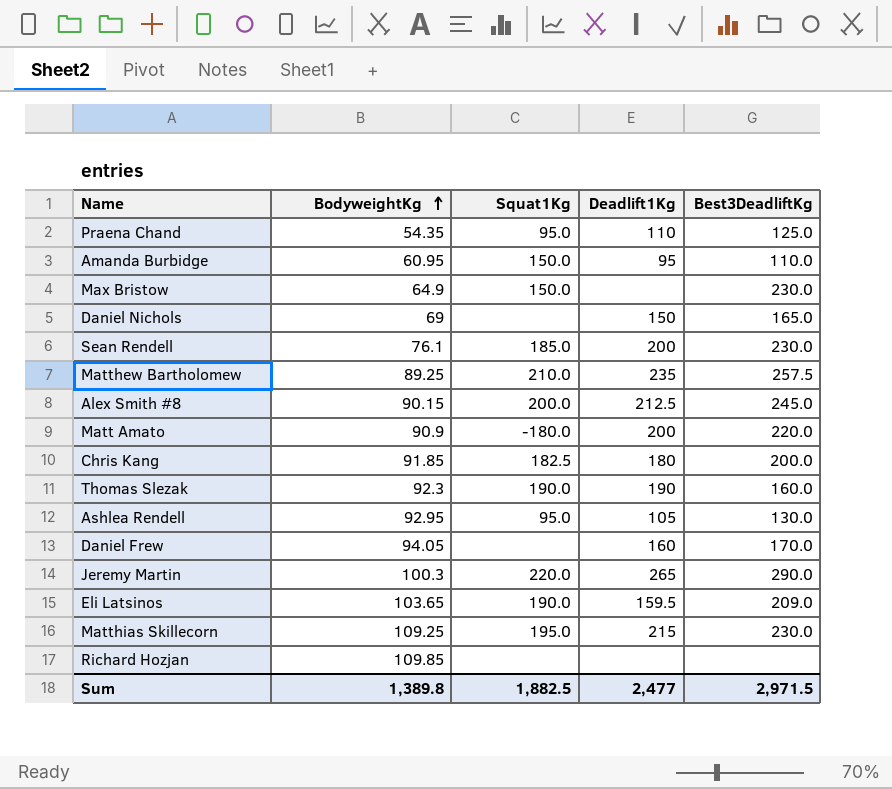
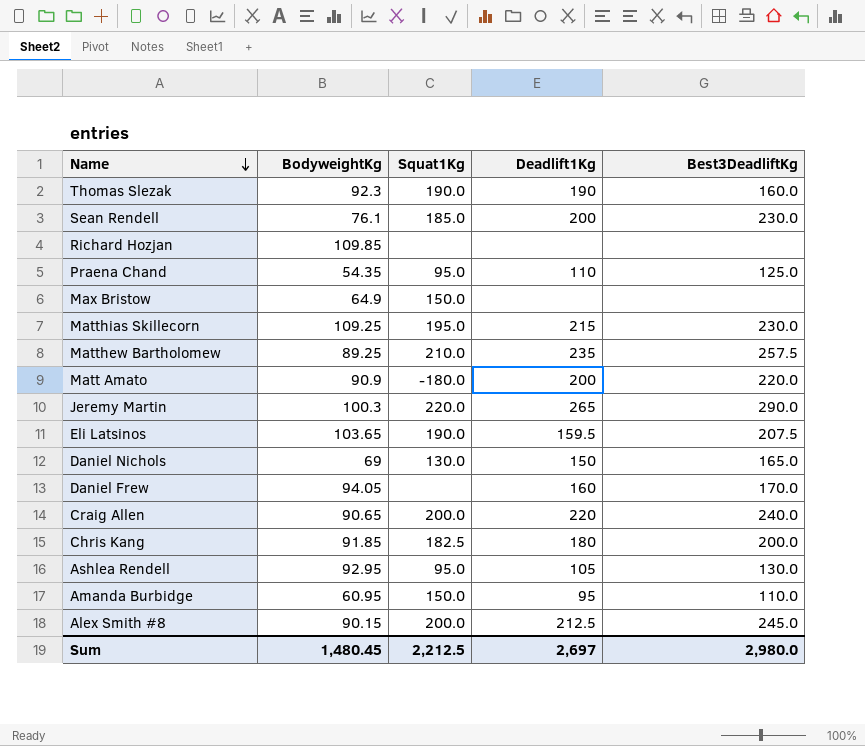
row order: BodyweightKg ascending -> Name descending
Max Bristow | Best3DeadliftKg: 230.0 -> none
Eli Latsinos | Best3DeadliftKg: 209.0 -> 207.5
Daniel Nichols | Squat1Kg: none -> 130.0
row Craig Allen: none -> 90.65 | 200.0 | 220 | 240.0
Sum | BodyweightKg: 1,389.8 -> 1,480.45
Sum | Squat1Kg: 1,882.5 -> 2,212.5
Sum | Deadlift1Kg: 2,477 -> 2,697
Sum | Best3DeadliftKg: 2,971.5 -> 2,980.0

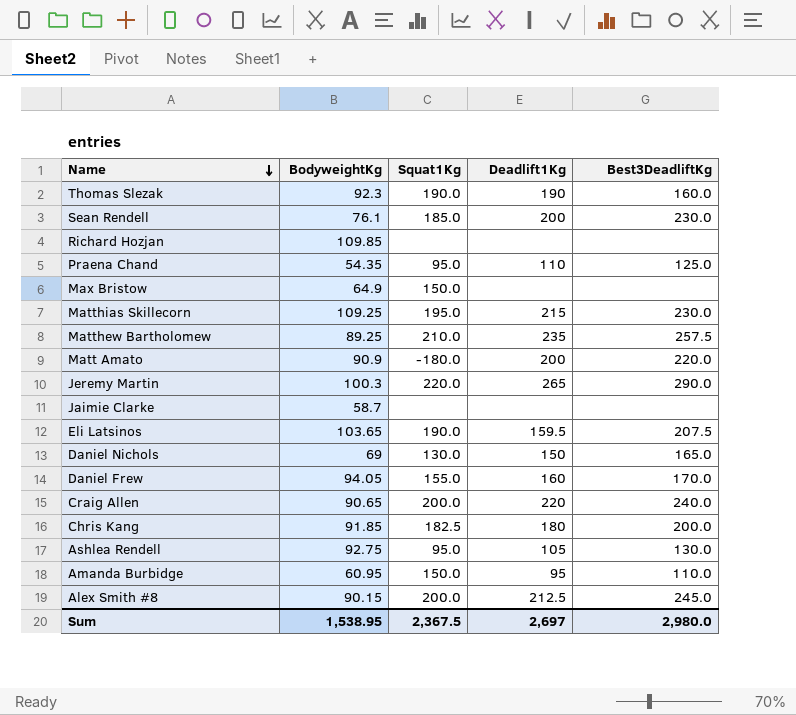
row Jaimie Clarke: none -> 58.7 | none | none | none
Daniel Frew | Squat1Kg: none -> 155.0
Ashlea Rendell | BodyweightKg: 92.95 -> 92.75
Sum | BodyweightKg: 1,480.45 -> 1,538.95
Sum | Squat1Kg: 2,212.5 -> 2,367.5

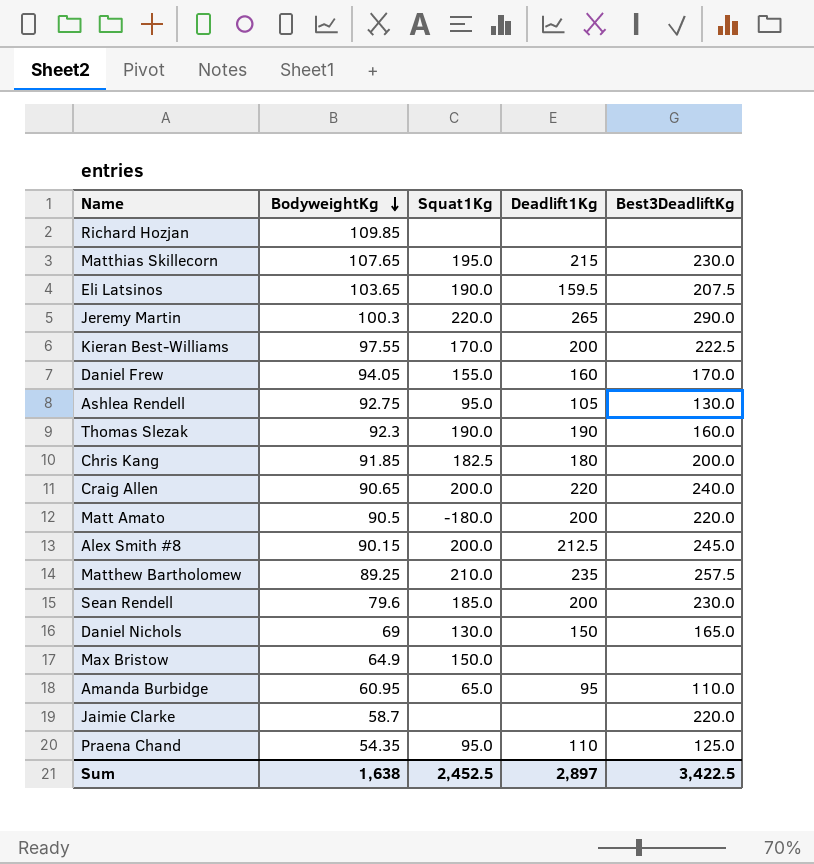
row order: Name descending -> BodyweightKg descending
Matthias Skillecorn | BodyweightKg: 109.25 -> 107.65
row Kieran Best-Williams: none -> 97.55 | 170.0 | 200 | 222.5
Matt Amato | BodyweightKg: 90.9 -> 90.5
Sean Rendell | BodyweightKg: 76.1 -> 79.6
Amanda Burbidge | Squat1Kg: 150.0 -> 65.0
Jaimie Clarke | Best3DeadliftKg: none -> 220.0
Sum | BodyweightKg: 1,538.95 -> 1,638
Sum | Squat1Kg: 2,367.5 -> 2,452.5
Sum | Deadlift1Kg: 2,697 -> 2,897
Sum | Best3DeadliftKg: 2,980.0 -> 3,422.5

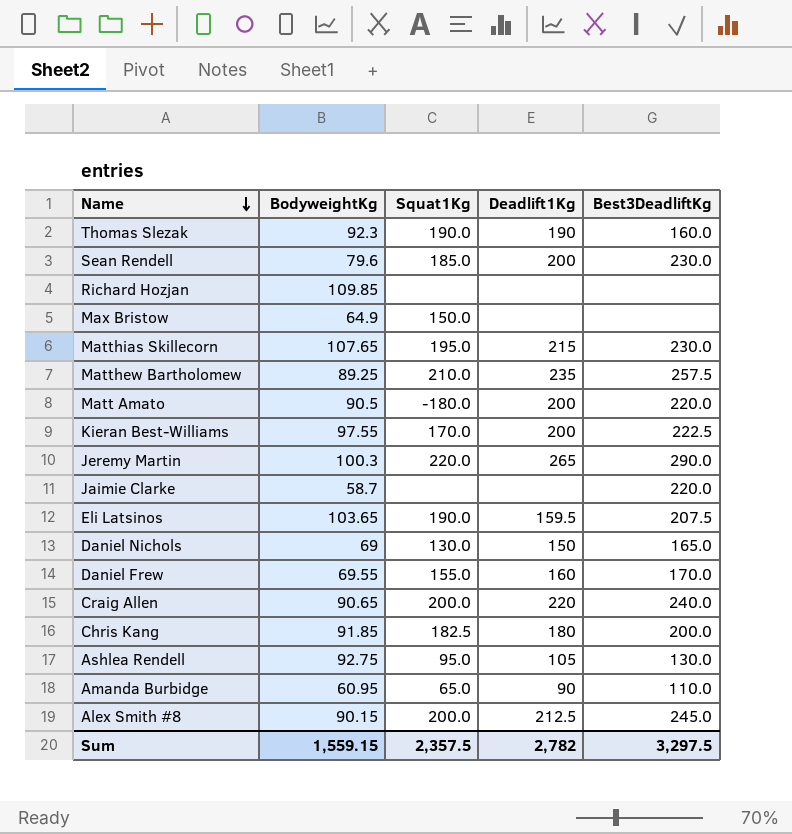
row order: BodyweightKg descending -> Name descending
row Praena Chand: 54.35 | 95.0 | 110 | 125.0 -> none
Daniel Frew | BodyweightKg: 94.05 -> 69.55
Amanda Burbidge | Deadlift1Kg: 95 -> 90
Sum | BodyweightKg: 1,638 -> 1,559.15
Sum | Squat1Kg: 2,452.5 -> 2,357.5
Sum | Deadlift1Kg: 2,897 -> 2,782
Sum | Best3DeadliftKg: 3,422.5 -> 3,297.5

